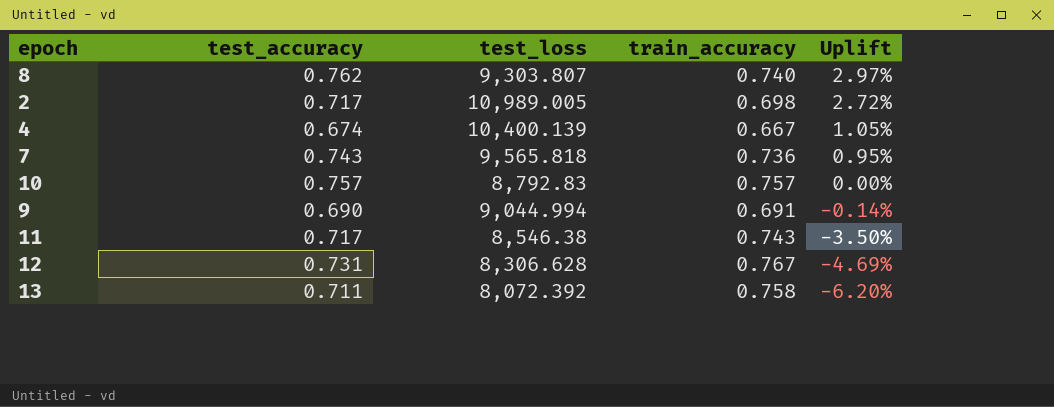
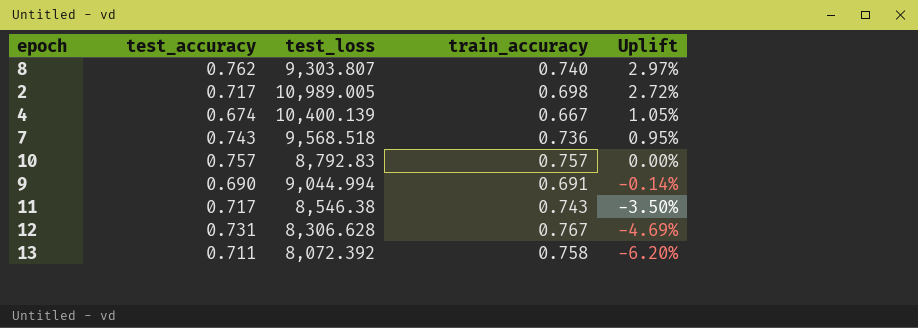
7 | test_loss: 9,565.818 -> 9,568.518

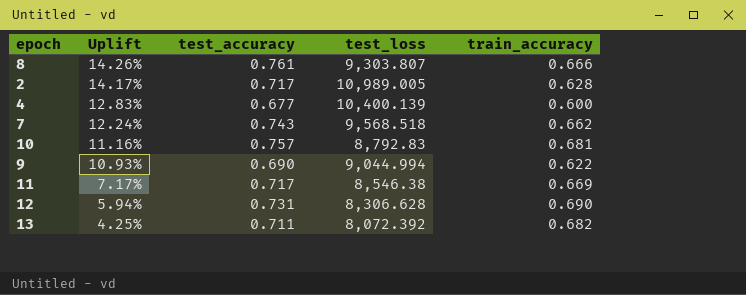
column Uplift | position: 5 -> 2
8 | Uplift: 2.97% -> 14.26%
8 | test_accuracy: 0.762 -> 0.761
8 | train_accuracy: 0.740 -> 0.666
2 | Uplift: 2.72% -> 14.17%
2 | train_accuracy: 0.698 -> 0.628
4 | Uplift: 1.05% -> 12.83%
4 | test_accuracy: 0.674 -> 0.677
4 | train_accuracy: 0.667 -> 0.600
7 | Uplift: 0.95% -> 12.24%
7 | train_accuracy: 0.736 -> 0.662
10 | Uplift: 0.00% -> 11.16%
10 | train_accuracy: 0.757 -> 0.681
9 | Uplift: -0.14% -> 10.93%
9 | train_accuracy: 0.691 -> 0.622
11 | Uplift: -3.50% -> 7.17%
11 | train_accuracy: 0.743 -> 0.669
12 | Uplift: -4.69% -> 5.94%
12 | train_accuracy: 0.767 -> 0.690
13 | Uplift: -6.20% -> 4.25%
13 | train_accuracy: 0.758 -> 0.682

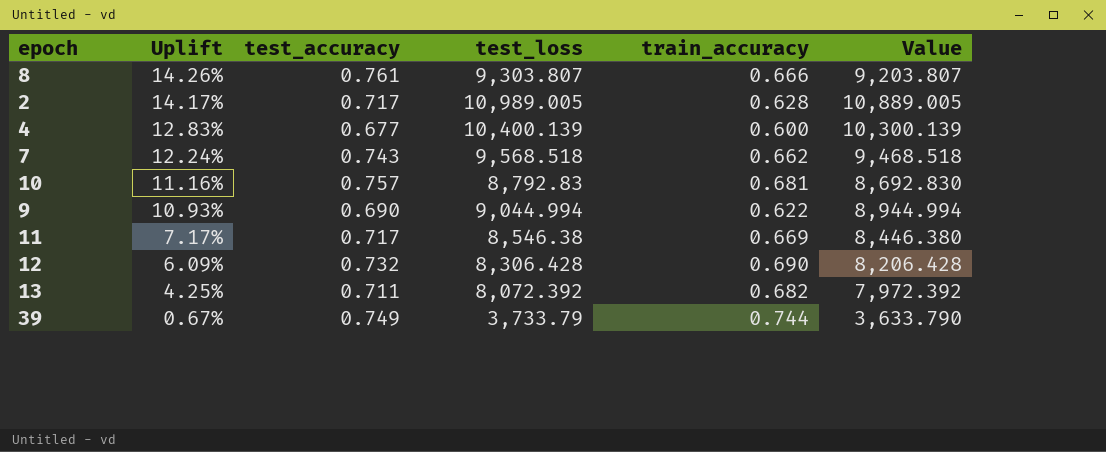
column Value | formula: none -> [test_loss] - 100
12 | Uplift: 5.94% -> 6.09%
12 | test_accuracy: 0.731 -> 0.732
12 | test_loss: 8,306.628 -> 8,306.428
row 39: none -> 0.67% | 0.749 | 3,733.79 | 0.744 | 3,633.790

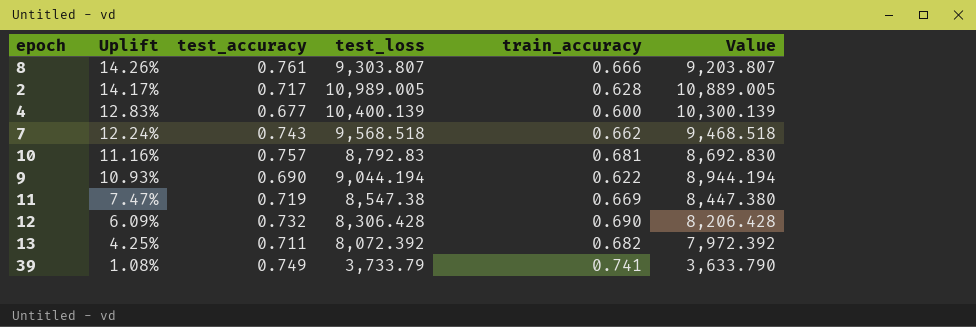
9 | test_loss: 9,044.994 -> 9,044.194
9 | Value: 8,944.994 -> 8,944.194
11 | Uplift: 7.17% -> 7.47%
11 | test_accuracy: 0.717 -> 0.719
11 | test_loss: 8,546.38 -> 8,547.38
11 | Value: 8,446.380 -> 8,447.380
39 | Uplift: 0.67% -> 1.08%
39 | train_accuracy: 0.744 -> 0.741

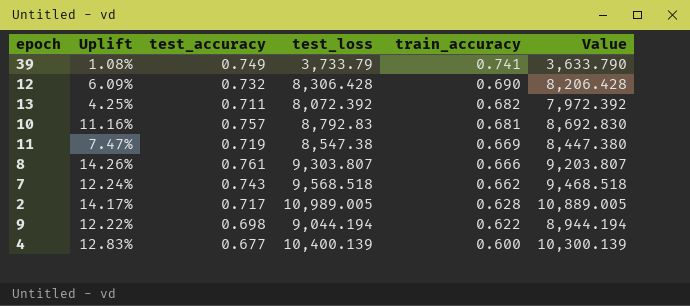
row order: Uplift descending -> train_accuracy descending
9 | Uplift: 10.93% -> 12.22%
9 | test_accuracy: 0.690 -> 0.698

